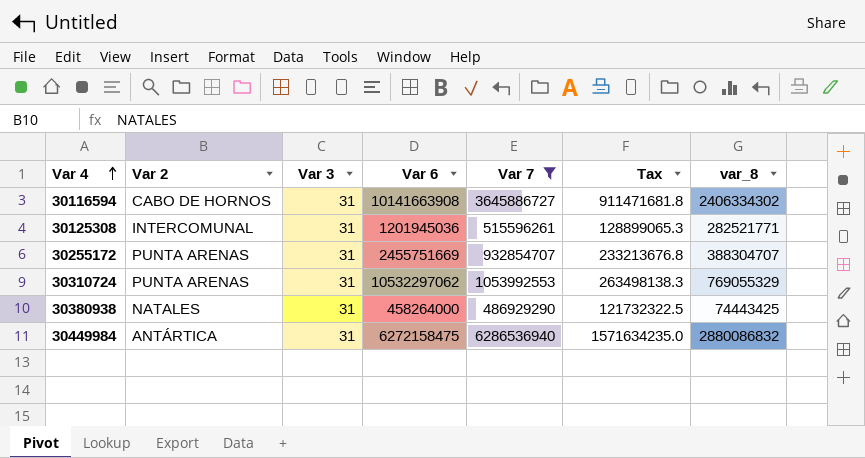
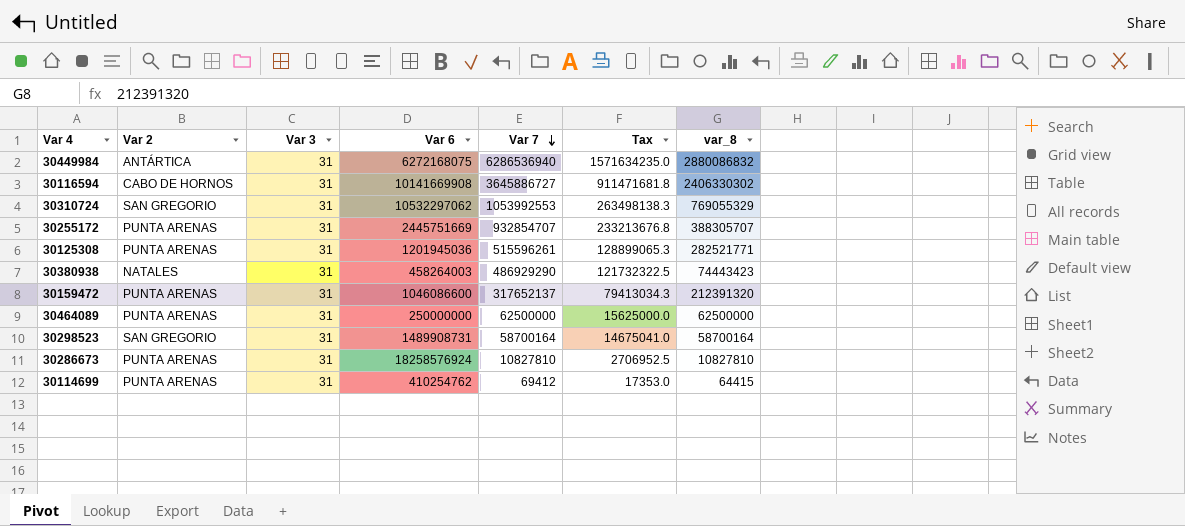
filter: Var 7 >= 486929290 -> none
row order: Var 4 ascending -> Var 7 descending
30449984 | Var 6: 6272158475 -> 6272168075
30116594 | Var 6: 10141663908 -> 10141669908
30116594 | var_8: 2406334302 -> 2406330302
30310724 | Var 2: PUNTA ARENAS -> SAN GREGORIO
30255172 | Var 6: 2455751669 -> 2445751669
30255172 | var_8: 388304707 -> 388305707
30125308 | Var 2: INTERCOMUNAL -> PUNTA ARENAS
30380938 | Var 6: 458264000 -> 458264003
30380938 | var_8: 74443425 -> 74443423

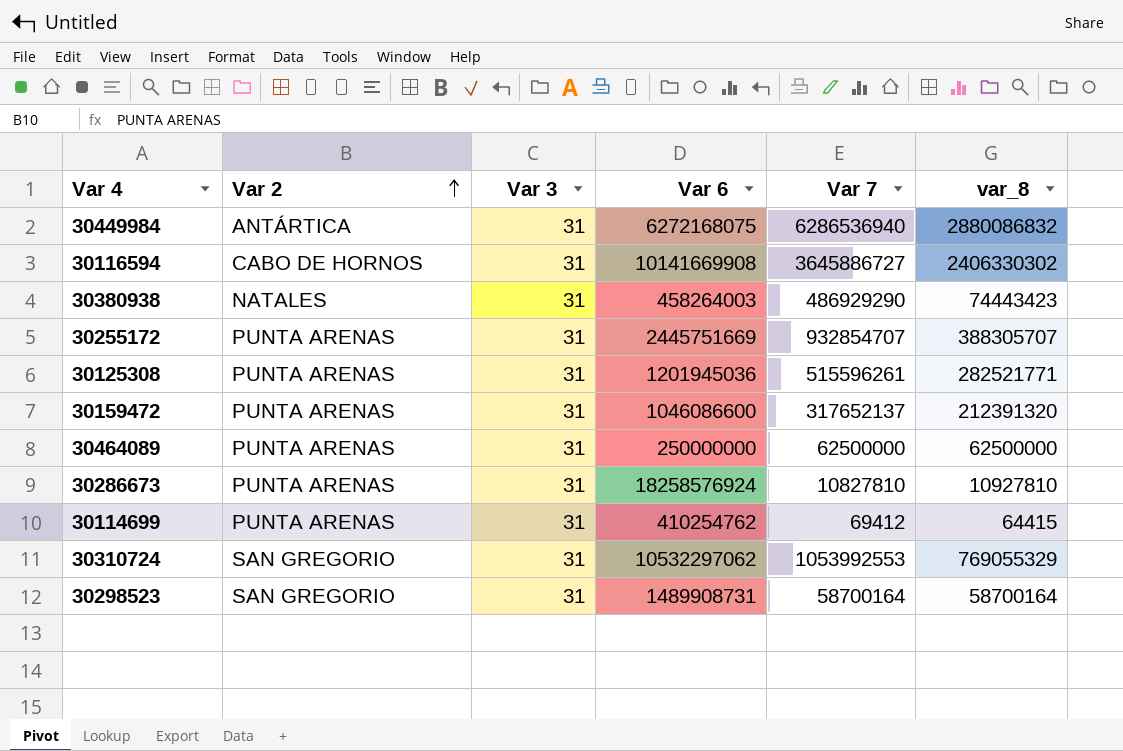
row order: Var 7 descending -> Var 2 ascending
column Tax | formula: [Var 7] * 0.25 -> none
30286673 | var_8: 10827810 -> 10927810

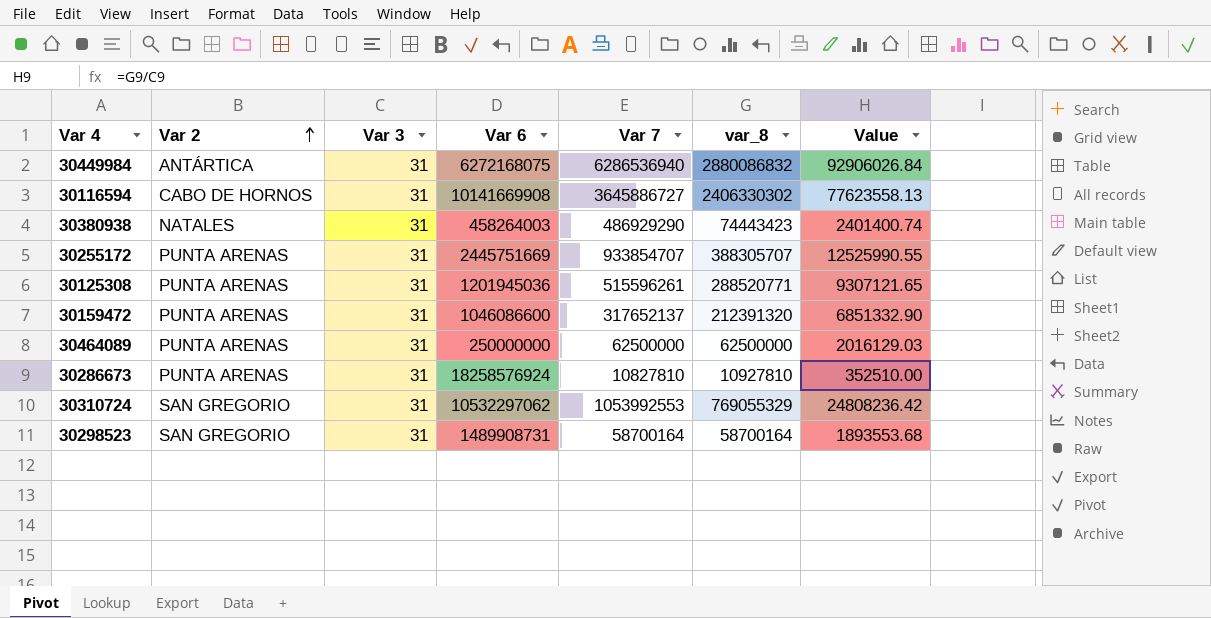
column Value | formula: none -> [var_8] / [Var 3]
row 30114699: PUNTA ARENAS | 31 | 410254762 | 69412 | 64415 -> none
30255172 | Var 7: 932854707 -> 933854707
30125308 | var_8: 282521771 -> 288520771

